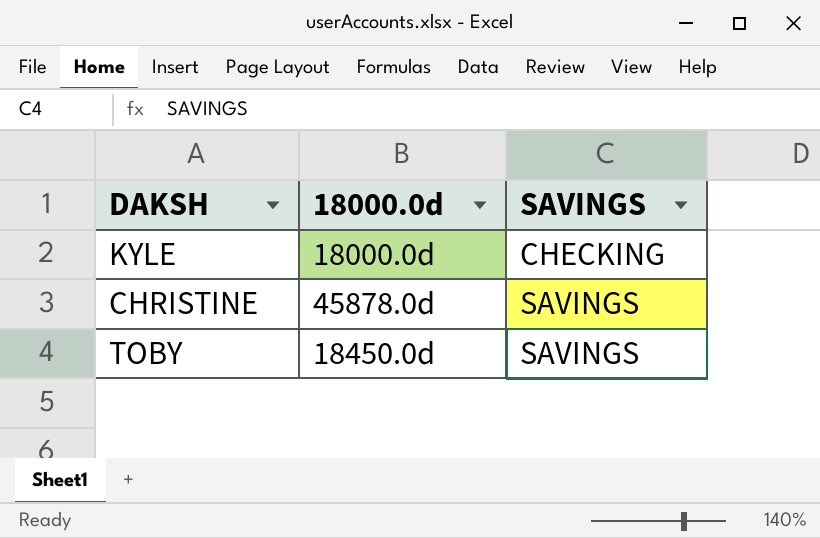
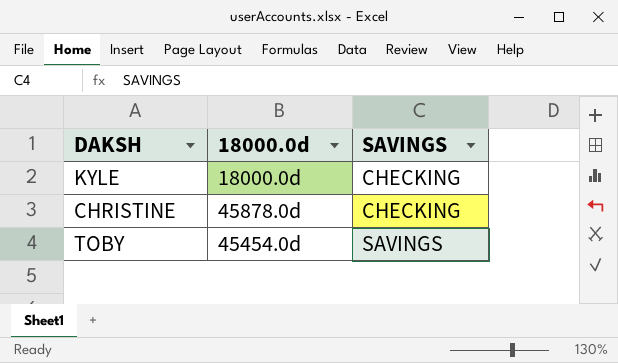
CHRISTINE | SAVINGS: SAVINGS -> CHECKING
TOBY | 18000.0d: 18450.0d -> 45454.0d

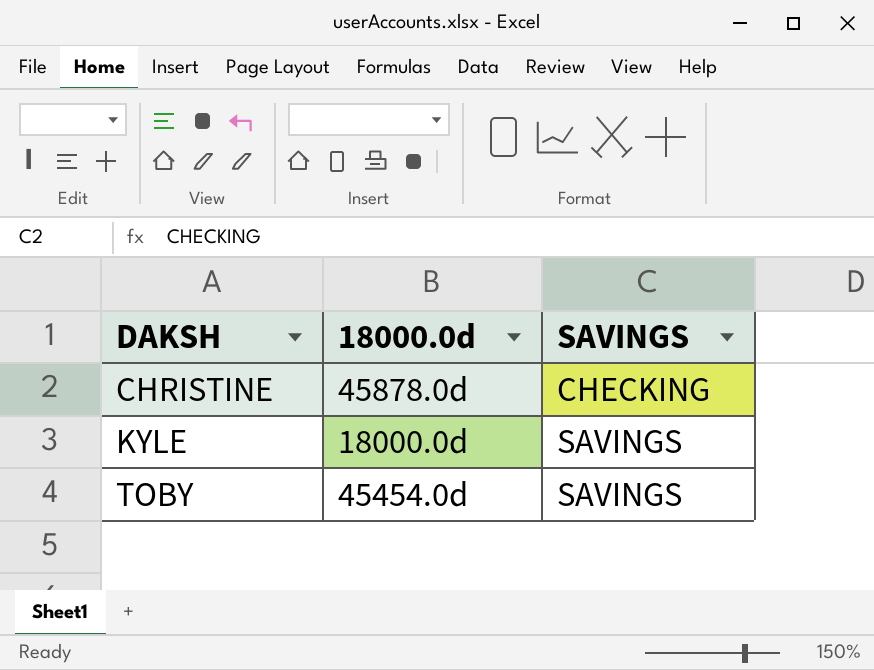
row order: SAVINGS ascending -> DAKSH ascending
KYLE | SAVINGS: CHECKING -> SAVINGS

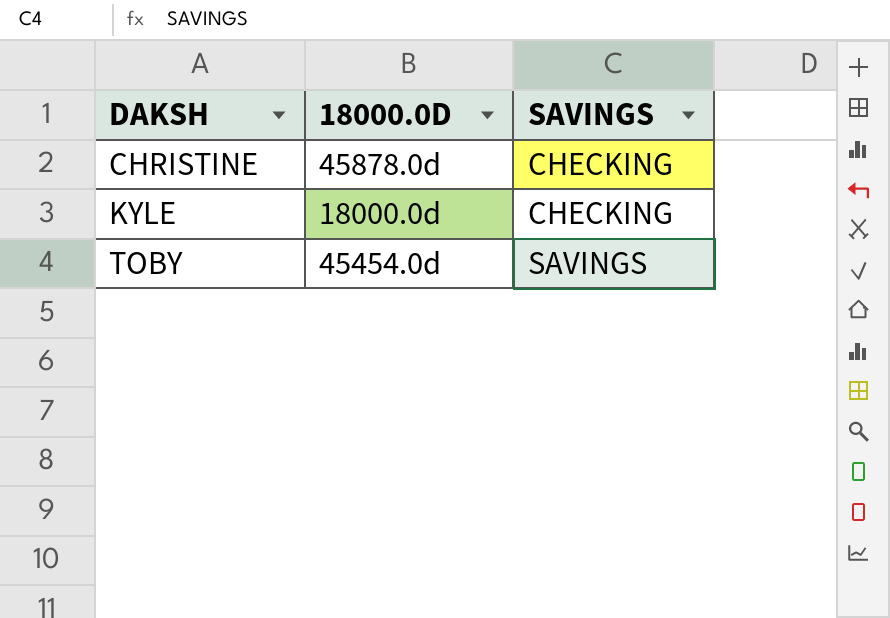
column name: 18000.0d -> 18000.0D
KYLE | SAVINGS: SAVINGS -> CHECKING

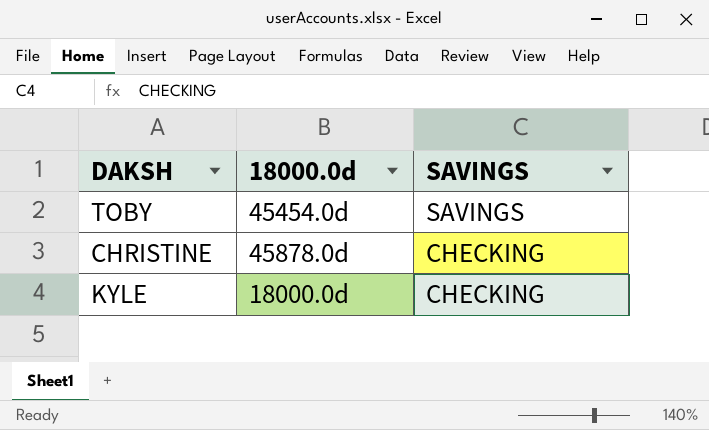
row order: DAKSH ascending -> SAVINGS descending
column name: 18000.0D -> 18000.0d

